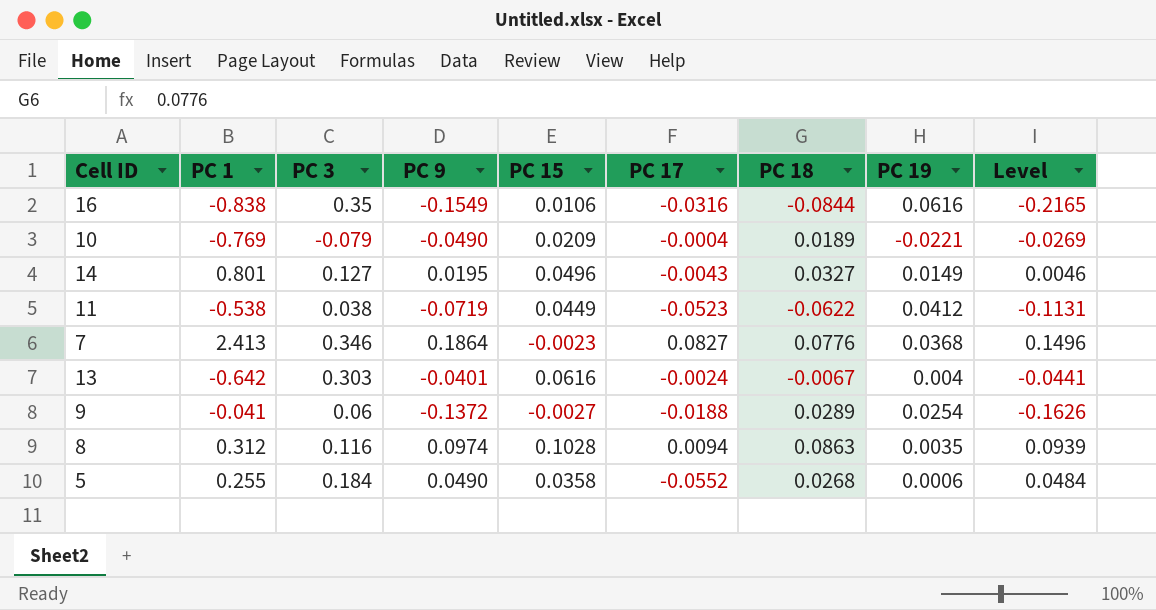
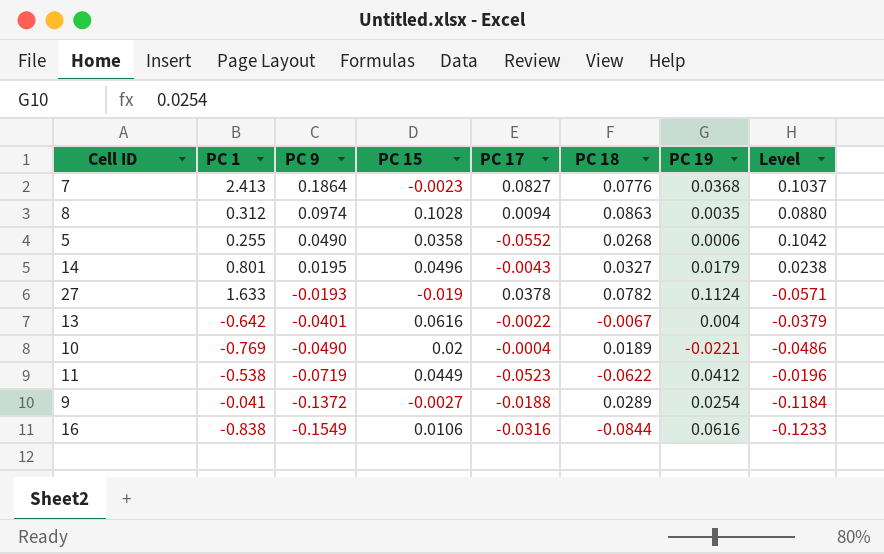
row order: none -> PC 9 descending
column PC 3 | position: 3 -> none
column Level | formula: [PC 9] - [PC 19] -> [PC 9] - [PC 17]
14 | PC 19: 0.0149 -> 0.0179
row 27: none -> 1.633 | -0.0193 | -0.019 | 0.0378 | 0.0782 | 0.1124 | -0.0571
13 | PC 17: -0.0024 -> -0.0022
10 | PC 15: 0.0209 -> 0.02

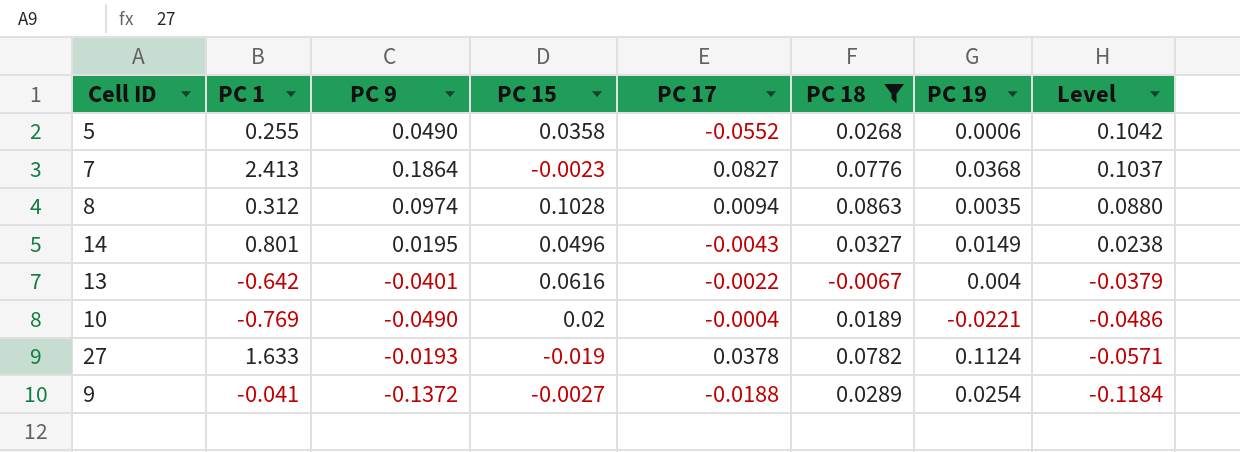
filter: none -> PC 18 >= -0.0067
row order: PC 9 descending -> Level descending
14 | PC 19: 0.0179 -> 0.0149

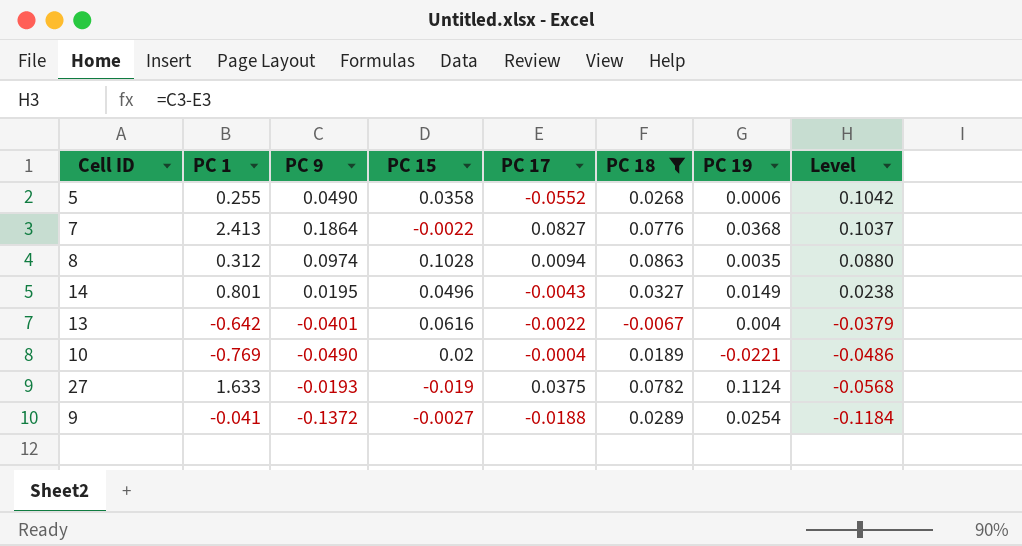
7 | PC 15: -0.0023 -> -0.0022
27 | PC 17: 0.0378 -> 0.0375
27 | Level: -0.0571 -> -0.0568

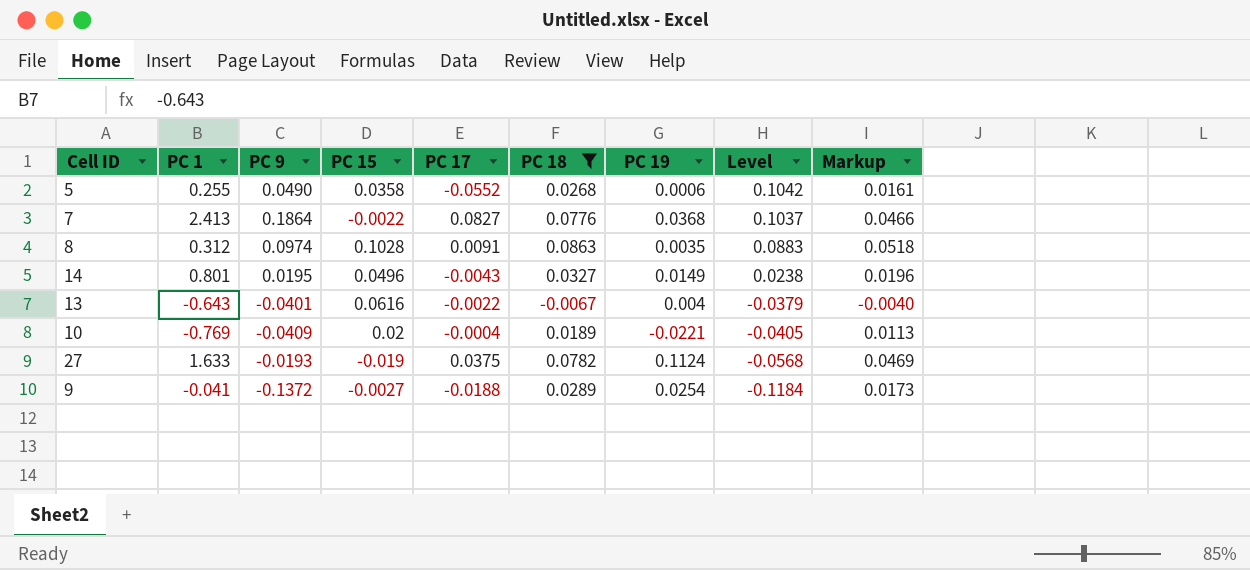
column Markup | formula: none -> [PC 18] * 0.6
8 | PC 17: 0.0094 -> 0.0091
8 | Level: 0.0880 -> 0.0883
13 | PC 1: -0.642 -> -0.643
10 | PC 9: -0.0490 -> -0.0409
10 | Level: -0.0486 -> -0.0405

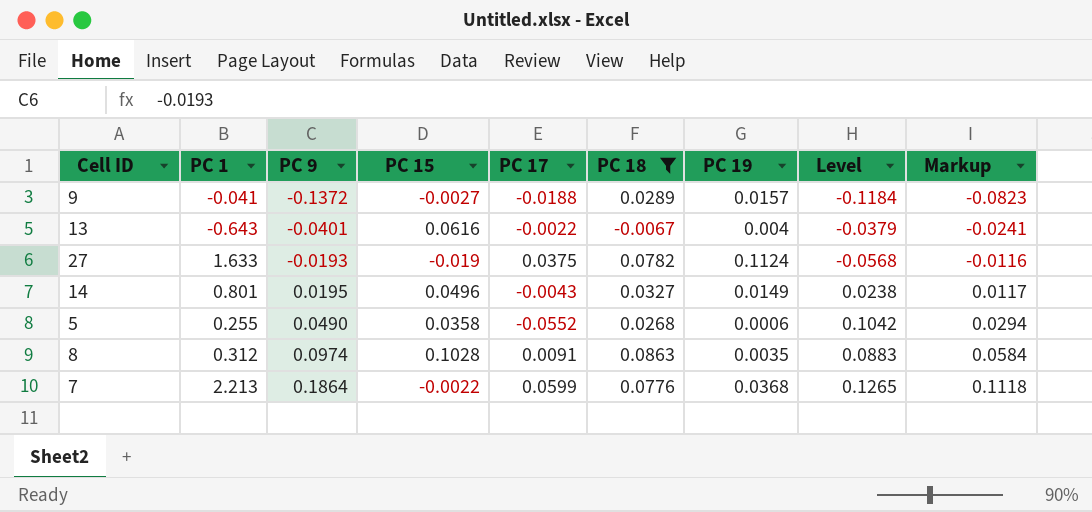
row order: Level descending -> PC 9 ascending
column Markup | formula: [PC 18] * 0.6 -> [PC 9] * 0.6
row 10: -0.769 | -0.0409 | 0.02 | -0.0004 | 0.0189 | -0.0221 | -0.0405 | 0.0113 -> none
9 | PC 19: 0.0254 -> 0.0157
7 | PC 1: 2.413 -> 2.213
7 | PC 17: 0.0827 -> 0.0599
7 | Level: 0.1037 -> 0.1265

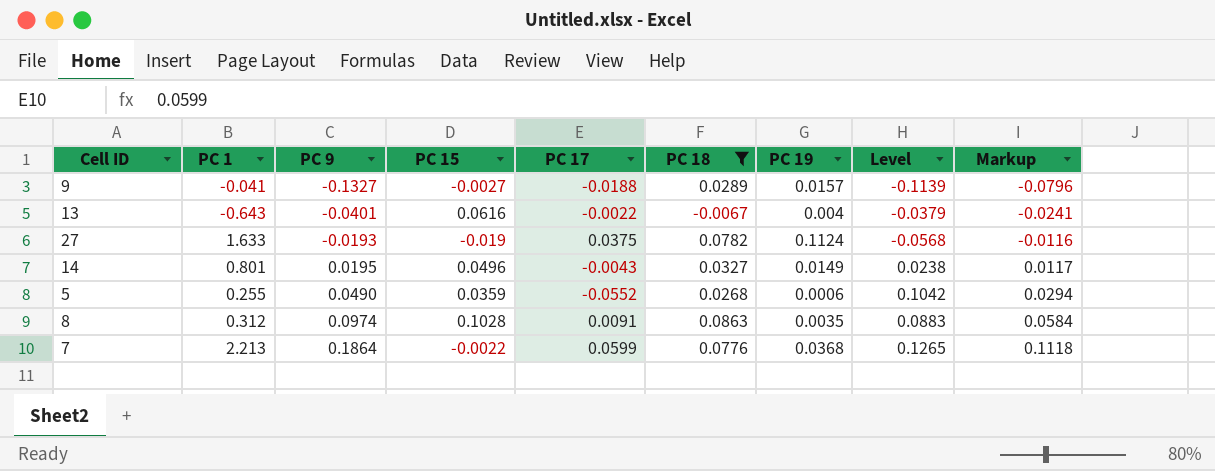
9 | PC 9: -0.1372 -> -0.1327
9 | Level: -0.1184 -> -0.1139
9 | Markup: -0.0823 -> -0.0796
5 | PC 15: 0.0358 -> 0.0359

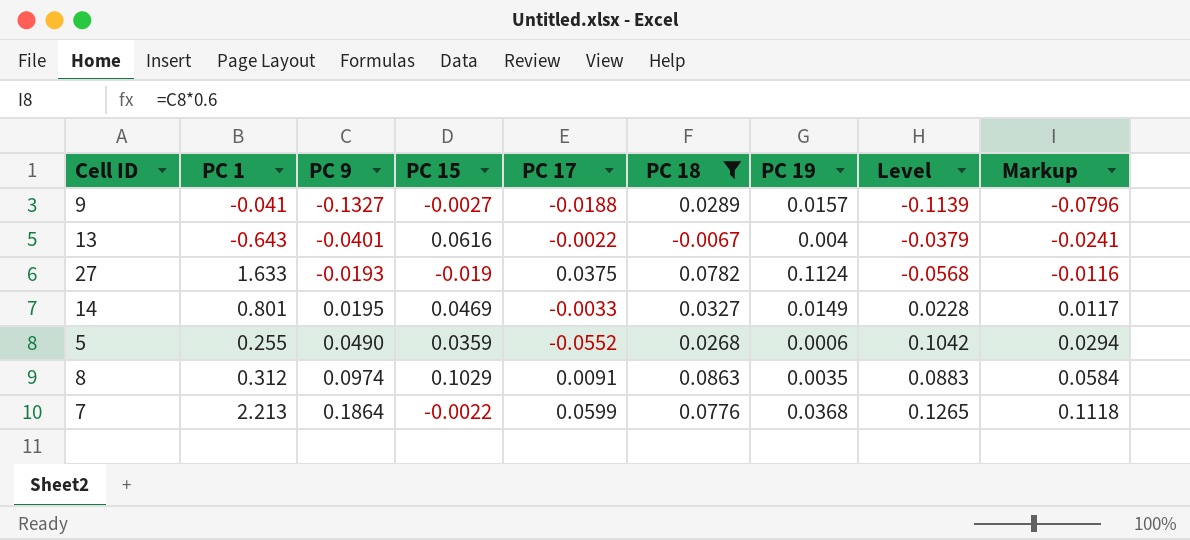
14 | PC 15: 0.0496 -> 0.0469
14 | PC 17: -0.0043 -> -0.0033
14 | Level: 0.0238 -> 0.0228
8 | PC 15: 0.1028 -> 0.1029

